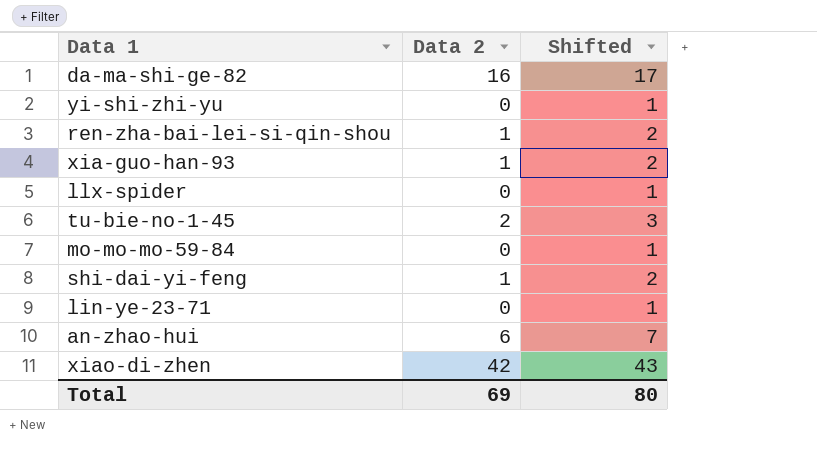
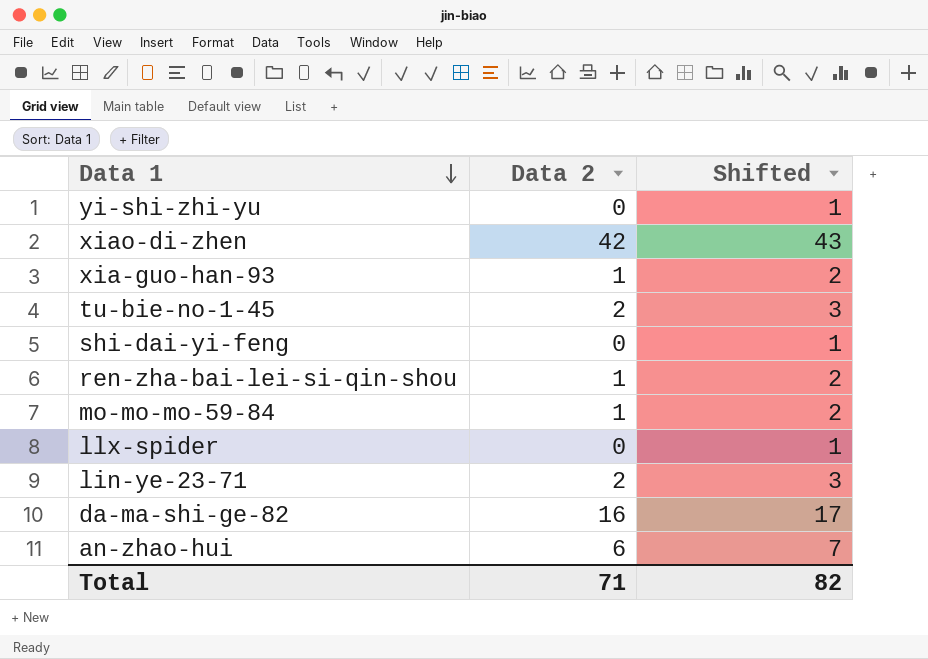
row order: none -> Data 1 descending
shi-dai-yi-feng | Data 2: 1 -> 0
shi-dai-yi-feng | Shifted: 2 -> 1
mo-mo-mo-59-84 | Data 2: 0 -> 1
mo-mo-mo-59-84 | Shifted: 1 -> 2
lin-ye-23-71 | Data 2: 0 -> 2
lin-ye-23-71 | Shifted: 1 -> 3
Total | Data 2: 69 -> 71
Total | Shifted: 80 -> 82

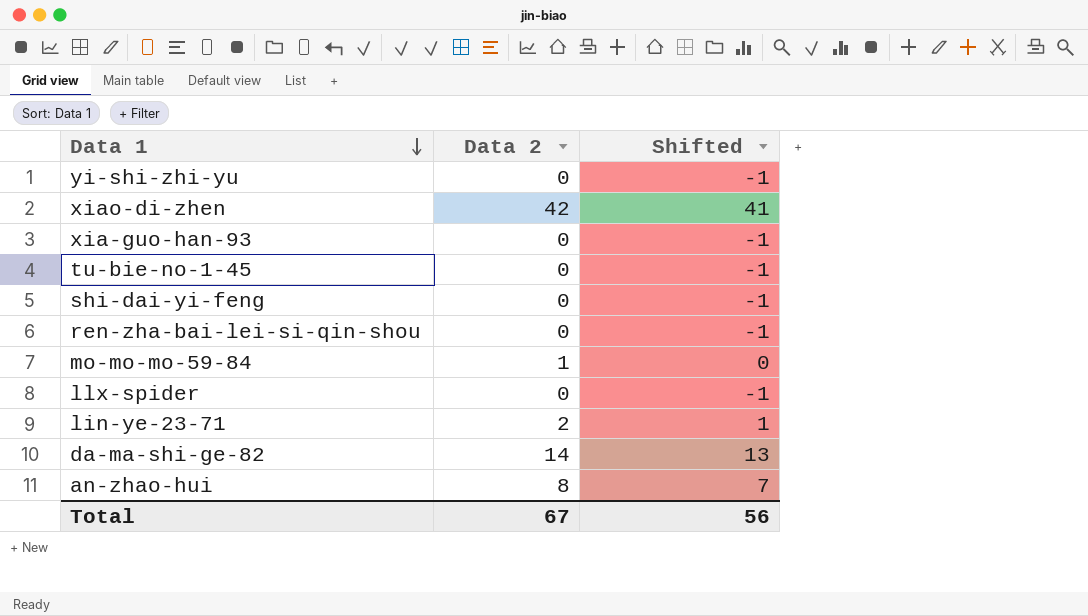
column Shifted | formula: [Data 2] + 1 -> [Data 2] - 1
xia-guo-han-93 | Data 2: 1 -> 0
tu-bie-no-1-45 | Data 2: 2 -> 0
ren-zha-bai-lei-si-qin-shou | Data 2: 1 -> 0
da-ma-shi-ge-82 | Data 2: 16 -> 14
an-zhao-hui | Data 2: 6 -> 8
Total | Data 2: 71 -> 67
Total | Shifted: 82 -> 56

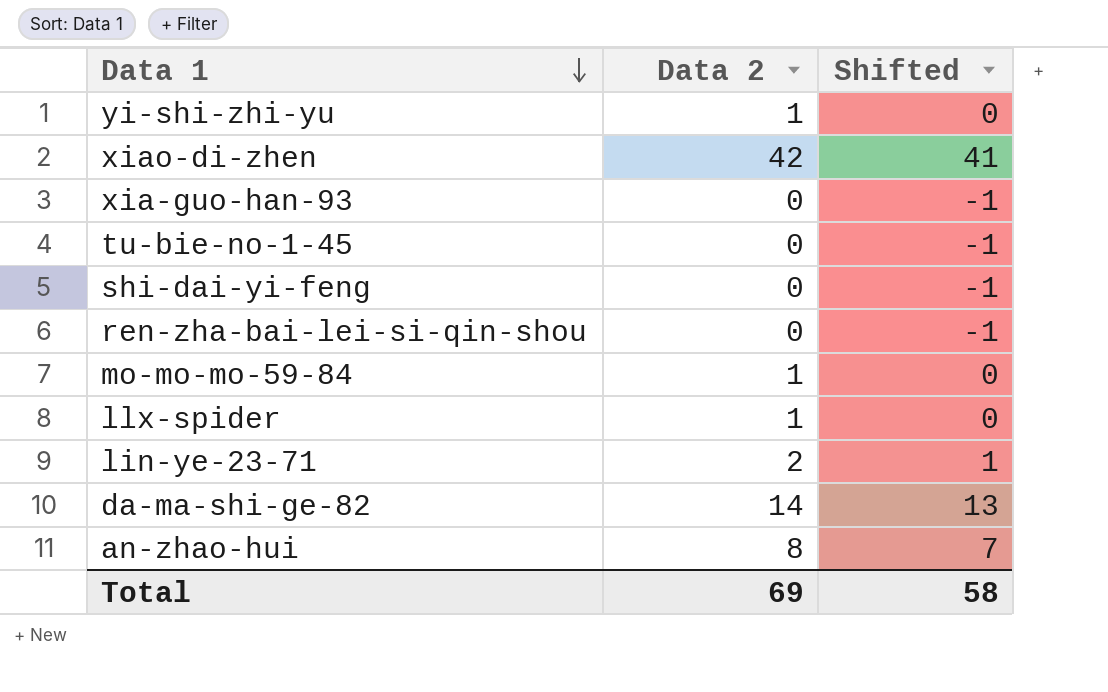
yi-shi-zhi-yu | Data 2: 0 -> 1
yi-shi-zhi-yu | Shifted: -1 -> 0
llx-spider | Data 2: 0 -> 1
llx-spider | Shifted: -1 -> 0
Total | Data 2: 67 -> 69
Total | Shifted: 56 -> 58

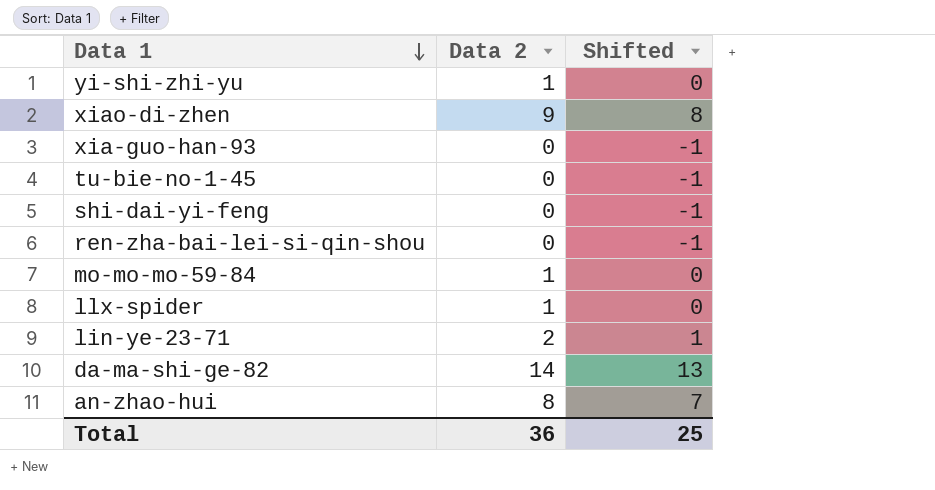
xiao-di-zhen | Data 2: 42 -> 9
xiao-di-zhen | Shifted: 41 -> 8
Total | Data 2: 69 -> 36
Total | Shifted: 58 -> 25

